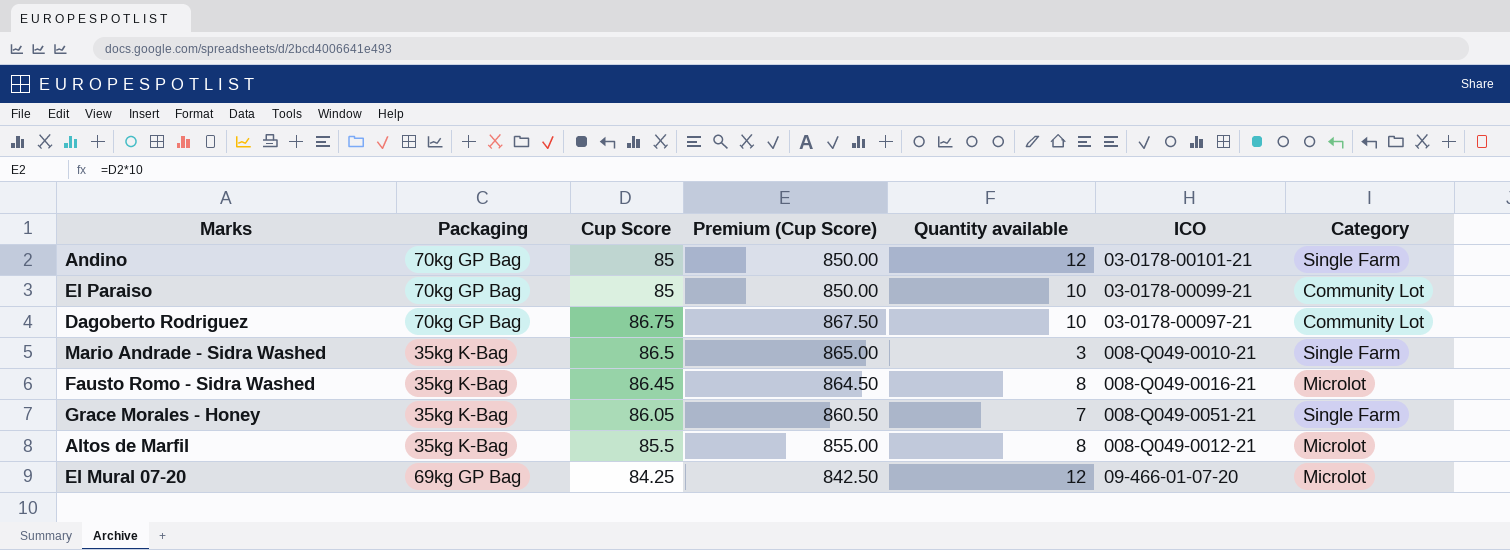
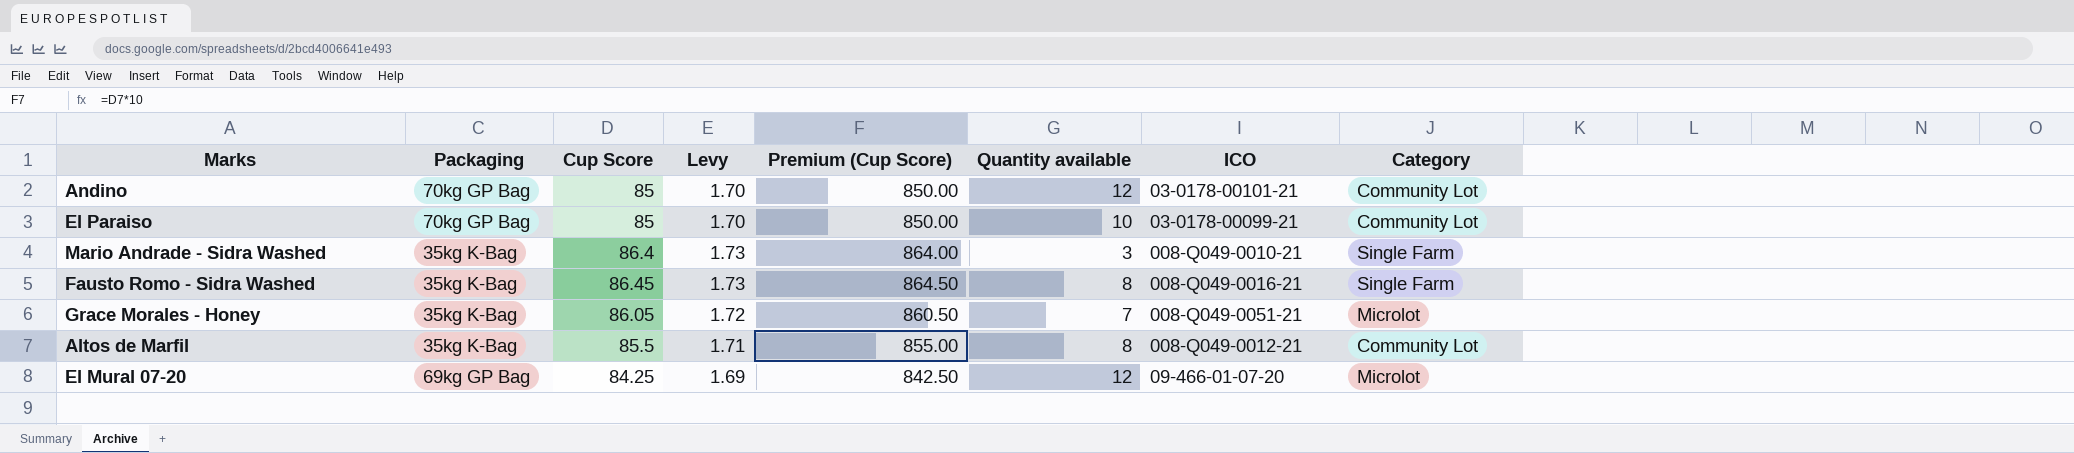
column Levy | formula: none -> [Cup Score] * 0.02
row Dagoberto Rodriguez: 70kg GP Bag | 86.75 | 867.50 | 10 | 03-0178-00097-21 | Community Lot -> none
Andino | Category: Single Farm -> Community Lot
Mario Andrade - Sidra Washed | Cup Score: 86.5 -> 86.4
Mario Andrade - Sidra Washed | Premium (Cup Score): 865.00 -> 864.00
Fausto Romo - Sidra Washed | Category: Microlot -> Single Farm
Grace Morales - Honey | Category: Single Farm -> Microlot
Altos de Marfil | Category: Microlot -> Community Lot

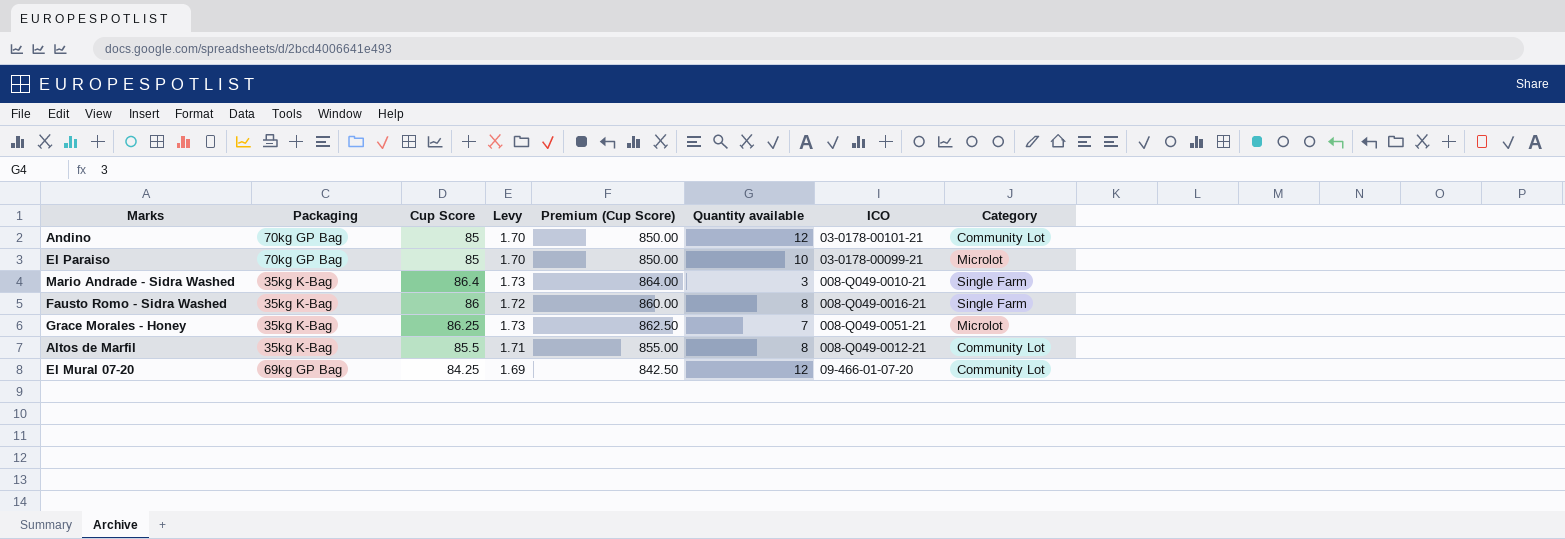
El Paraiso | Category: Community Lot -> Microlot
Fausto Romo - Sidra Washed | Cup Score: 86.45 -> 86
Fausto Romo - Sidra Washed | Levy: 1.73 -> 1.72
Fausto Romo - Sidra Washed | Premium (Cup Score): 864.50 -> 860.00
Grace Morales - Honey | Cup Score: 86.05 -> 86.25
Grace Morales - Honey | Levy: 1.72 -> 1.73
Grace Morales - Honey | Premium (Cup Score): 860.50 -> 862.50
El Mural 07-20 | Category: Microlot -> Community Lot

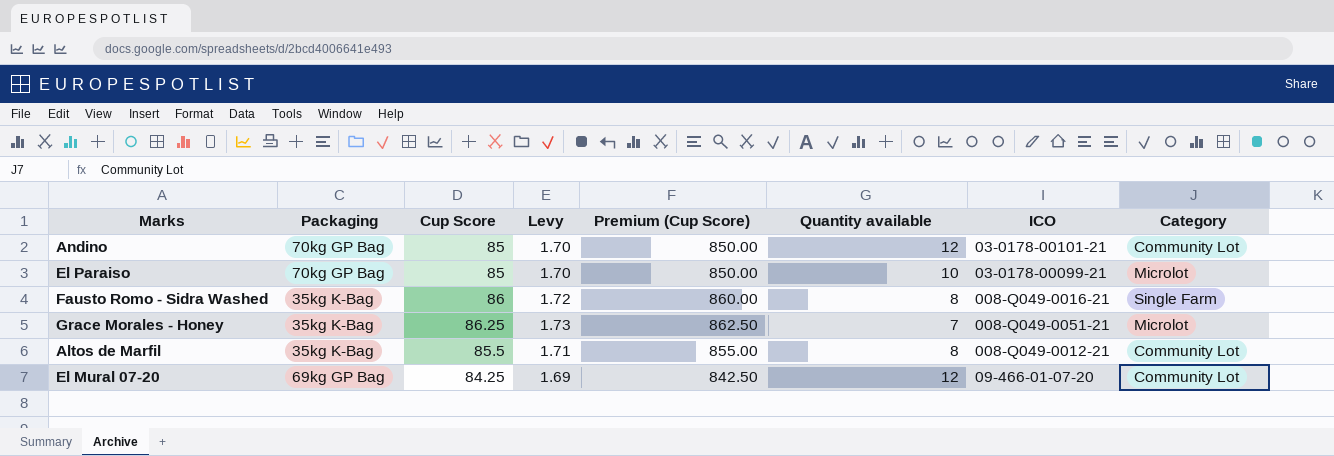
row Mario Andrade - Sidra Washed: 35kg K-Bag | 86.4 | 1.73 | 864.00 | 3 | 008-Q049-0010-21 | Single Farm -> none

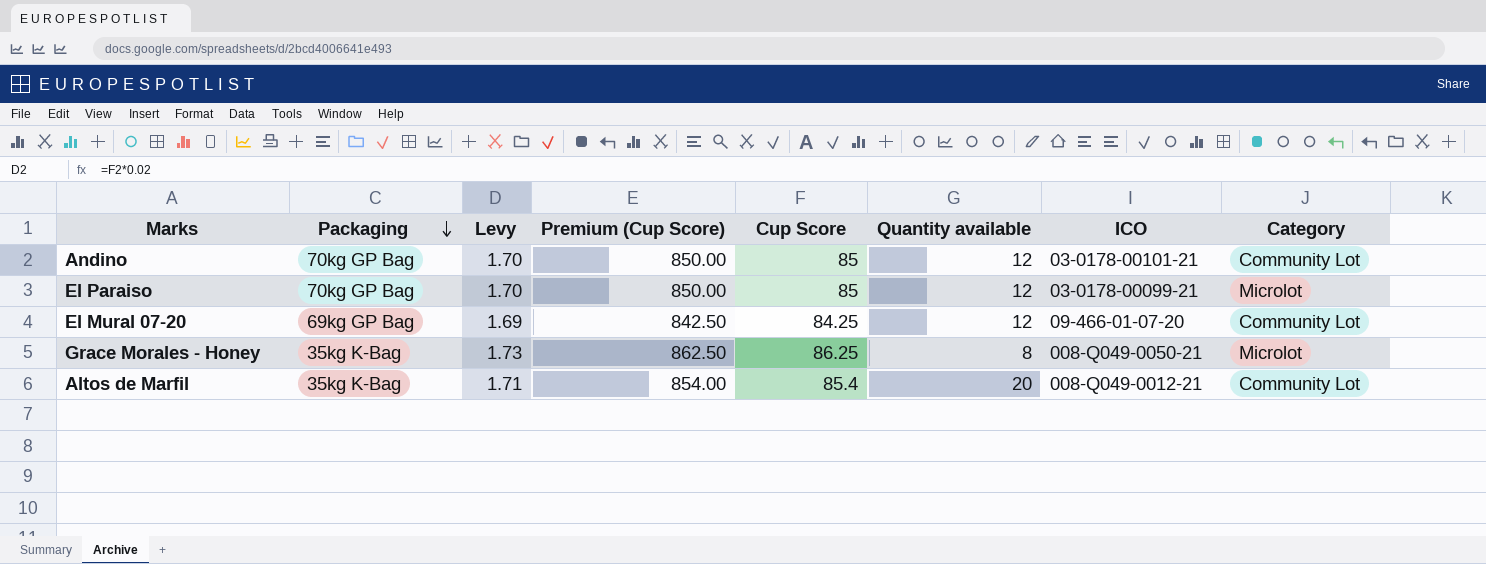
row order: none -> Packaging descending
column Cup Score | position: 3 -> 5
row Fausto Romo - Sidra Washed: 35kg K-Bag | 86 | 1.72 | 860.00 | 8 | 008-Q049-0016-21 | Single Farm -> none
El Paraiso | Quantity available: 10 -> 12
Grace Morales - Honey | Quantity available: 7 -> 8
Grace Morales - Honey | ICO: 008-Q049-0051-21 -> 008-Q049-0050-21
Altos de Marfil | Premium (Cup Score): 855.00 -> 854.00
Altos de Marfil | Cup Score: 85.5 -> 85.4
Altos de Marfil | Quantity available: 8 -> 20

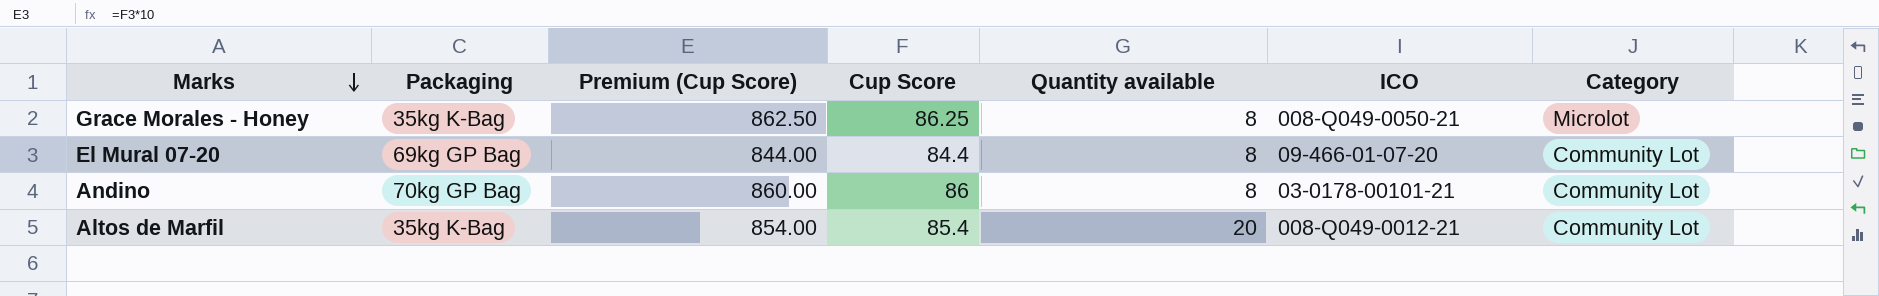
row order: Packaging descending -> Marks descending
column Levy | formula: [Cup Score] * 0.02 -> none
row El Paraiso: 70kg GP Bag | 1.70 | 850.00 | 85 | 12 | 03-0178-00099-21 | Microlot -> none
El Mural 07-20 | Premium (Cup Score): 842.50 -> 844.00
El Mural 07-20 | Cup Score: 84.25 -> 84.4
El Mural 07-20 | Quantity available: 12 -> 8
Andino | Premium (Cup Score): 850.00 -> 860.00
Andino | Cup Score: 85 -> 86
Andino | Quantity available: 12 -> 8

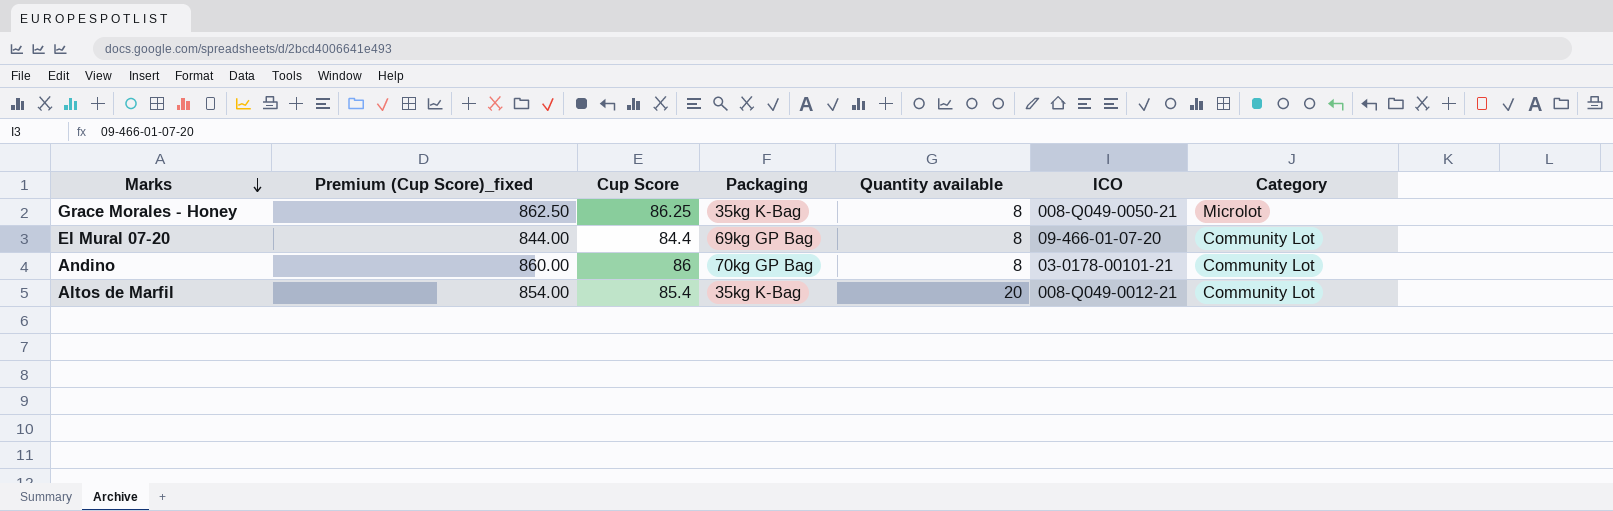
column name: Premium (Cup Score) -> Premium (Cup Score)_fixed
column Packaging | position: 2 -> 4

